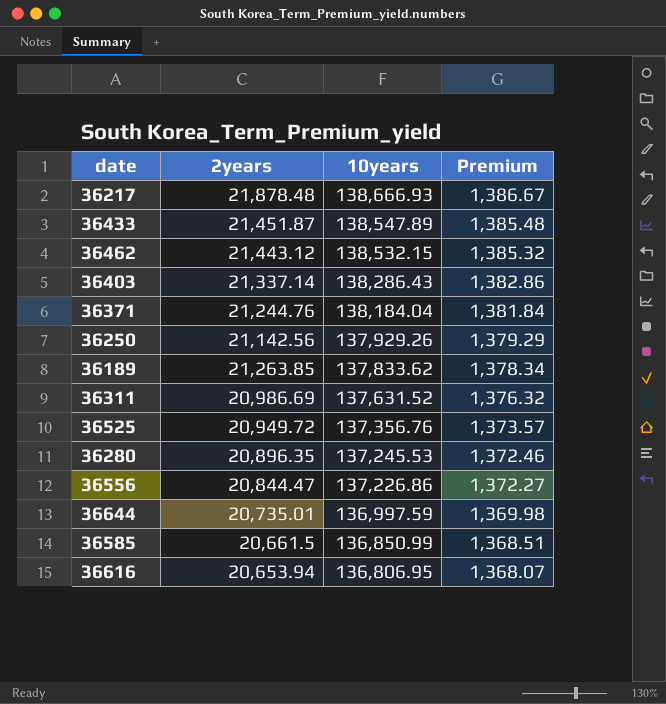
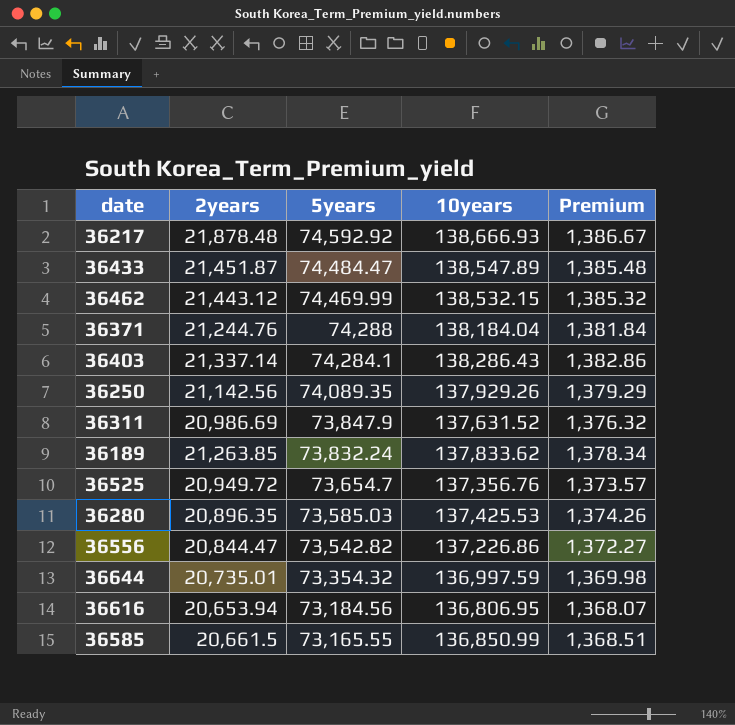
row order: 10years descending -> 5years descending
column 5years | position: none -> 3
36280 | 10years: 137,245.53 -> 137,425.53
36280 | Premium: 1,372.46 -> 1,374.26

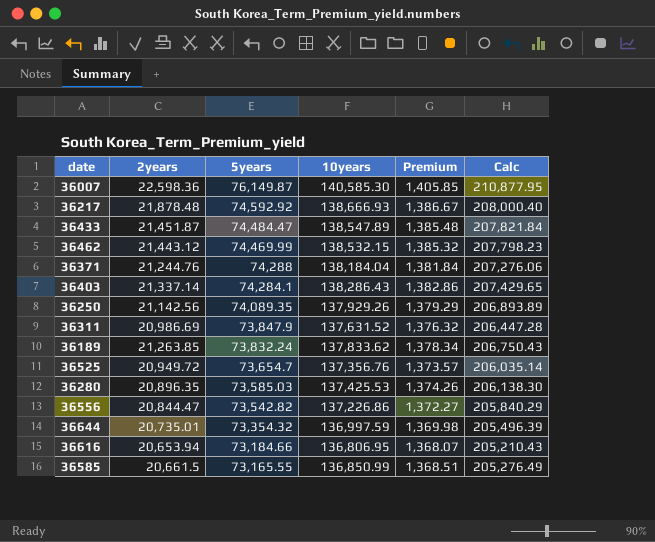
column Calc | formula: none -> [10years] * 1.5
row 36007: none -> 22,598.36 | 76,149.87 | 140,585.30 | 1,405.85 | 210,877.95
36616 | 5years: 73,184.56 -> 73,184.66

